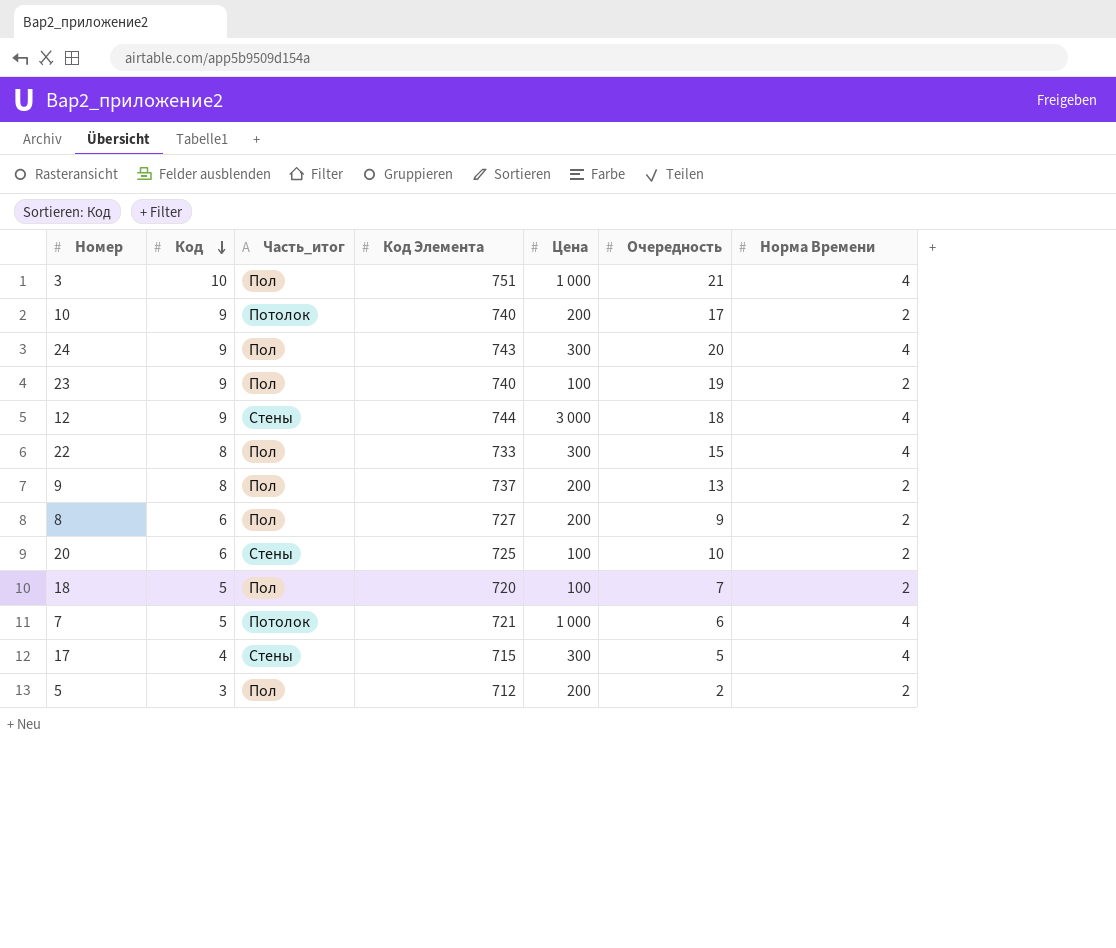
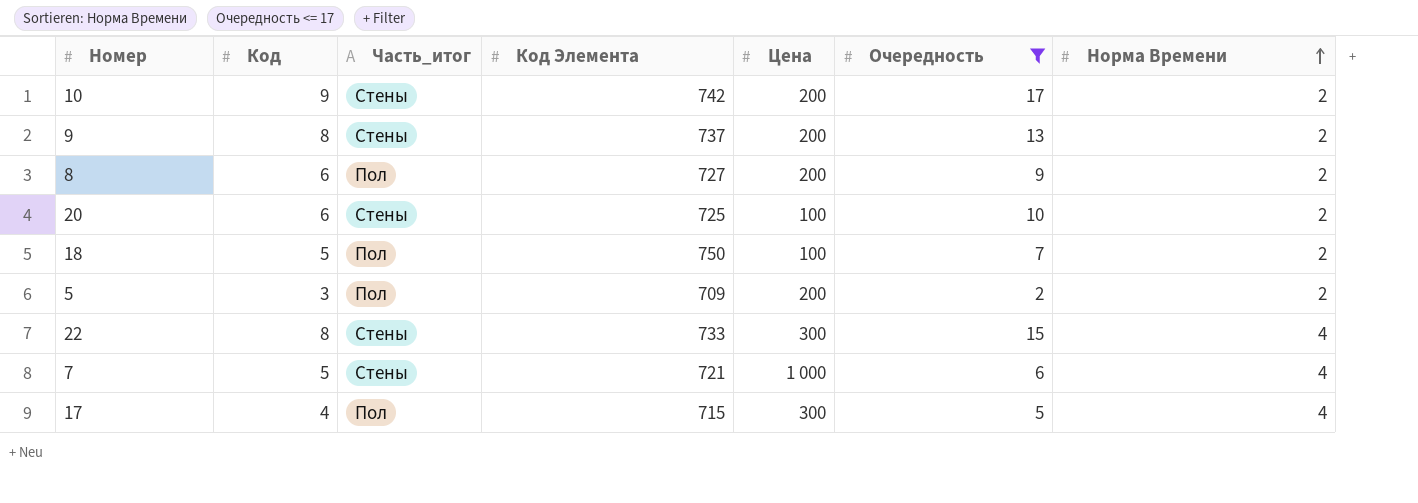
filter: none -> Очередность <= 17
row order: Код descending -> Норма Времени ascending
10 | Часть_итог: Потолок -> Стены
10 | Код Элемента: 740 -> 742
9 | Часть_итог: Пол -> Стены
18 | Код Элемента: 720 -> 750
5 | Код Элемента: 712 -> 709
22 | Часть_итог: Пол -> Стены
7 | Часть_итог: Потолок -> Стены
17 | Часть_итог: Стены -> Пол

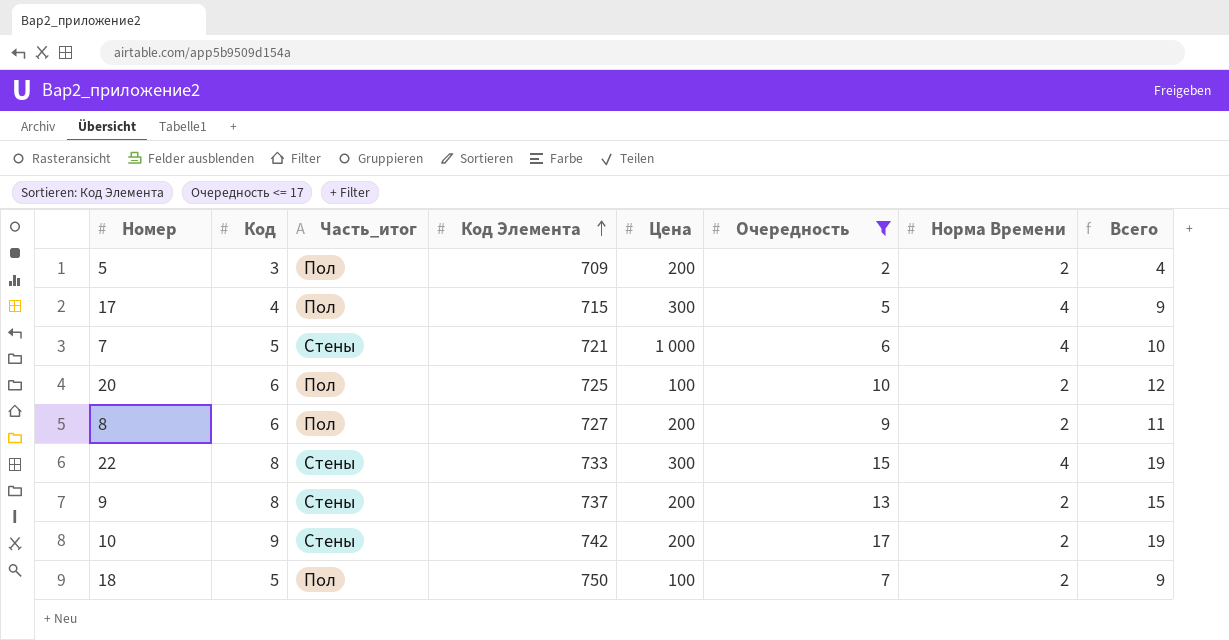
row order: Норма Времени ascending -> Код Элемента ascending
column Всего | formula: none -> [Очередность] + [Норма Времени]
20 | Часть_итог: Стены -> Пол

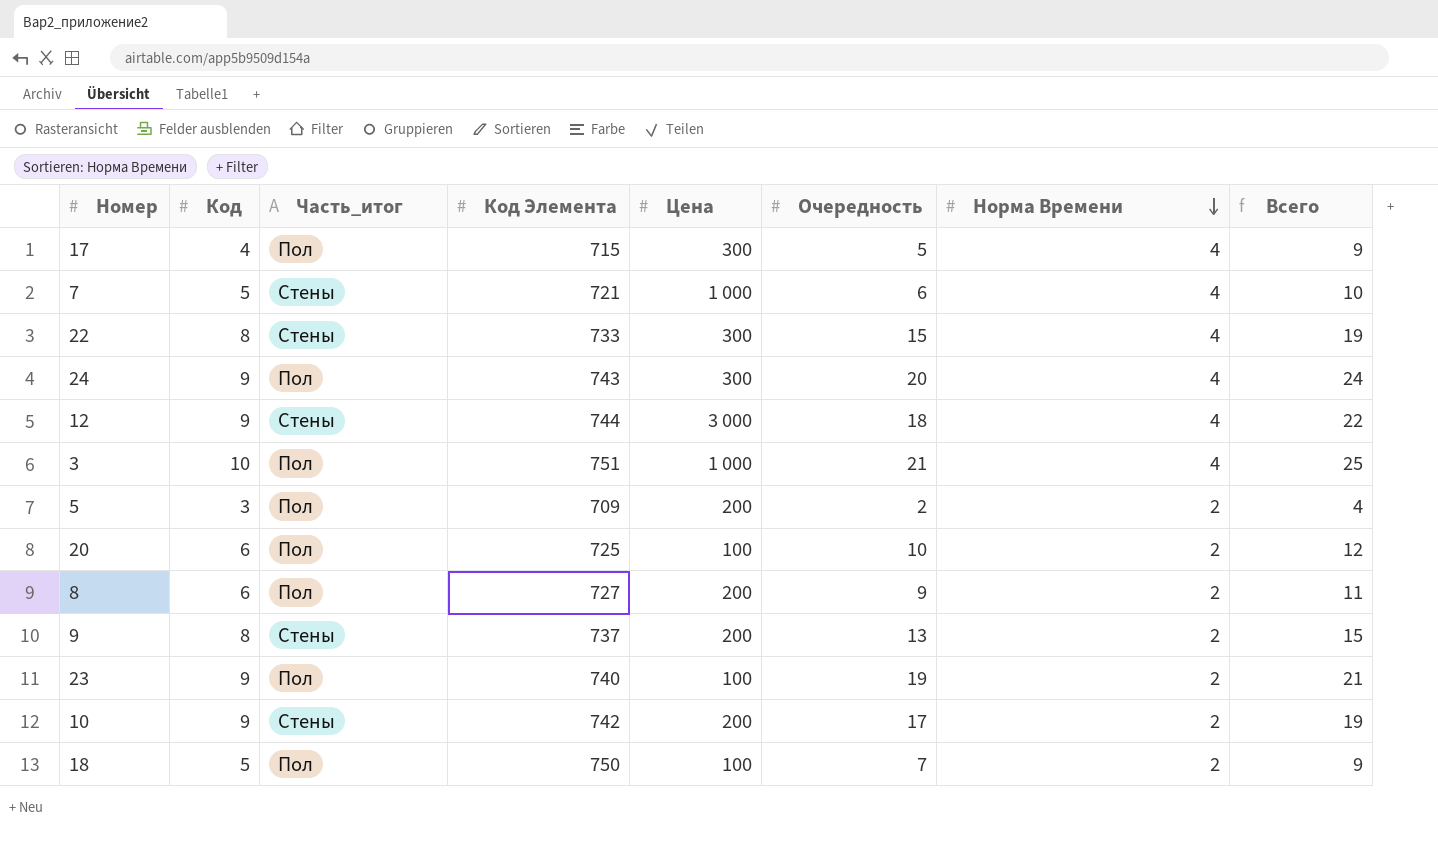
filter: Очередность <= 17 -> none
row order: Код Элемента ascending -> Норма Времени descending

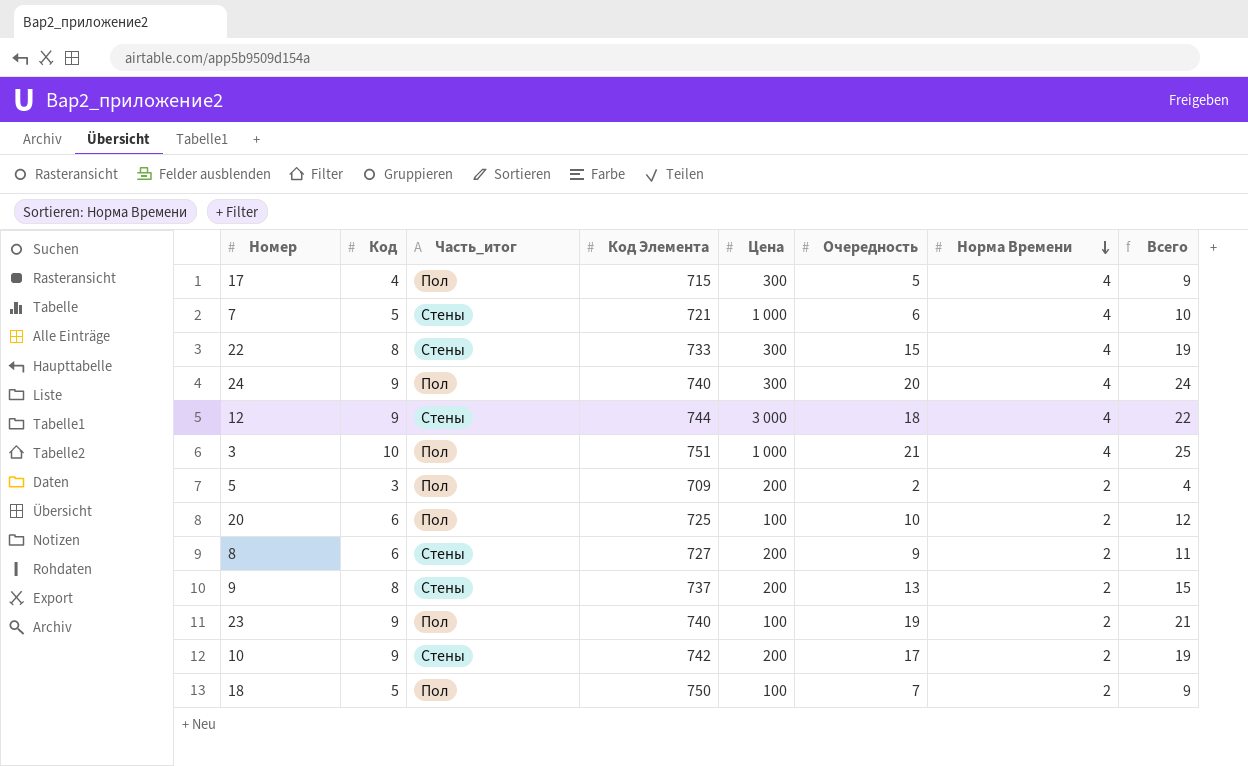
24 | Код Элемента: 743 -> 740
8 | Часть_итог: Пол -> Стены

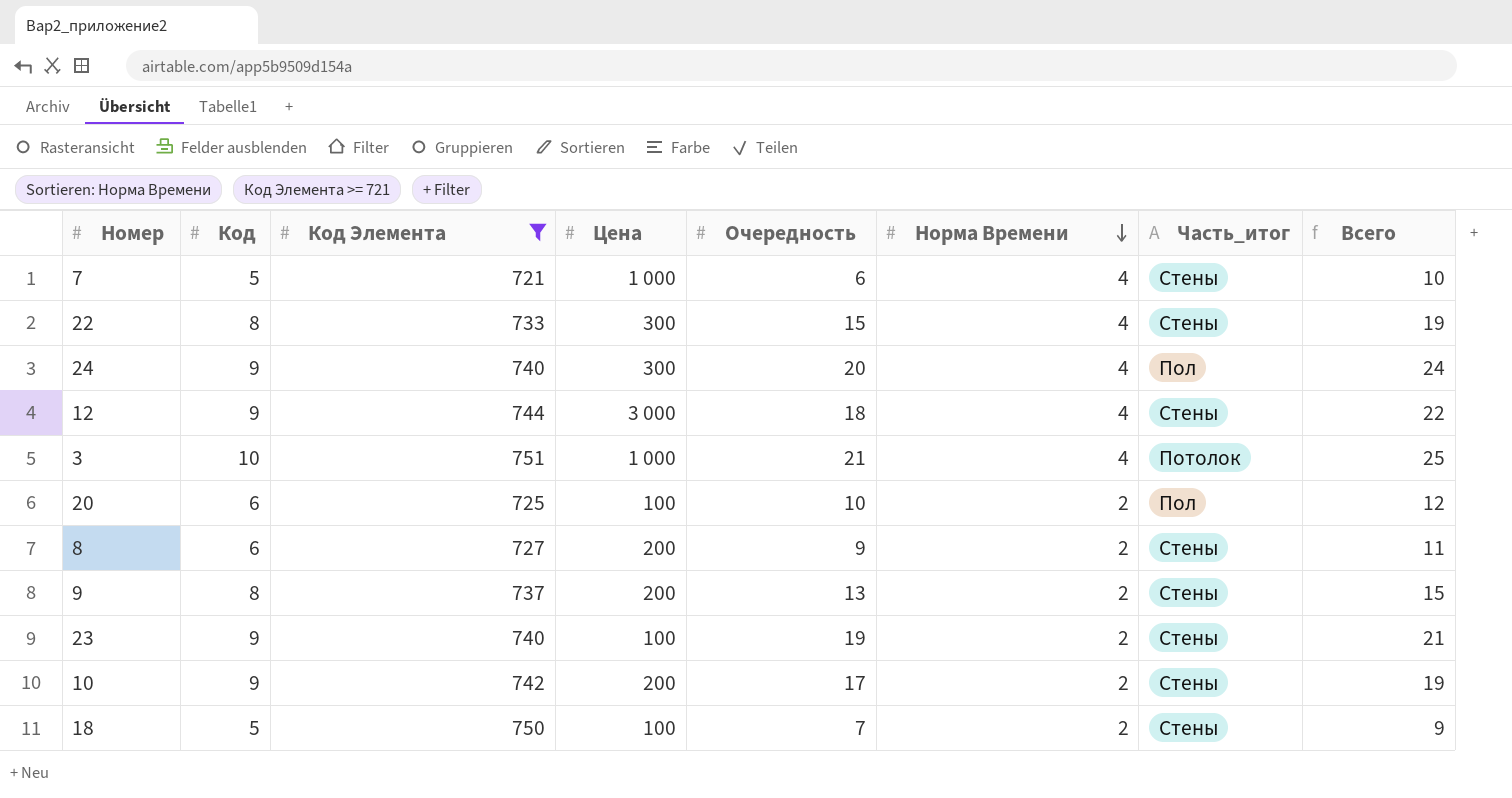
filter: none -> Код Элемента >= 721
column Часть_итог | position: 3 -> 7
3 | Часть_итог: Пол -> Потолок
23 | Часть_итог: Пол -> Стены
18 | Часть_итог: Пол -> Стены

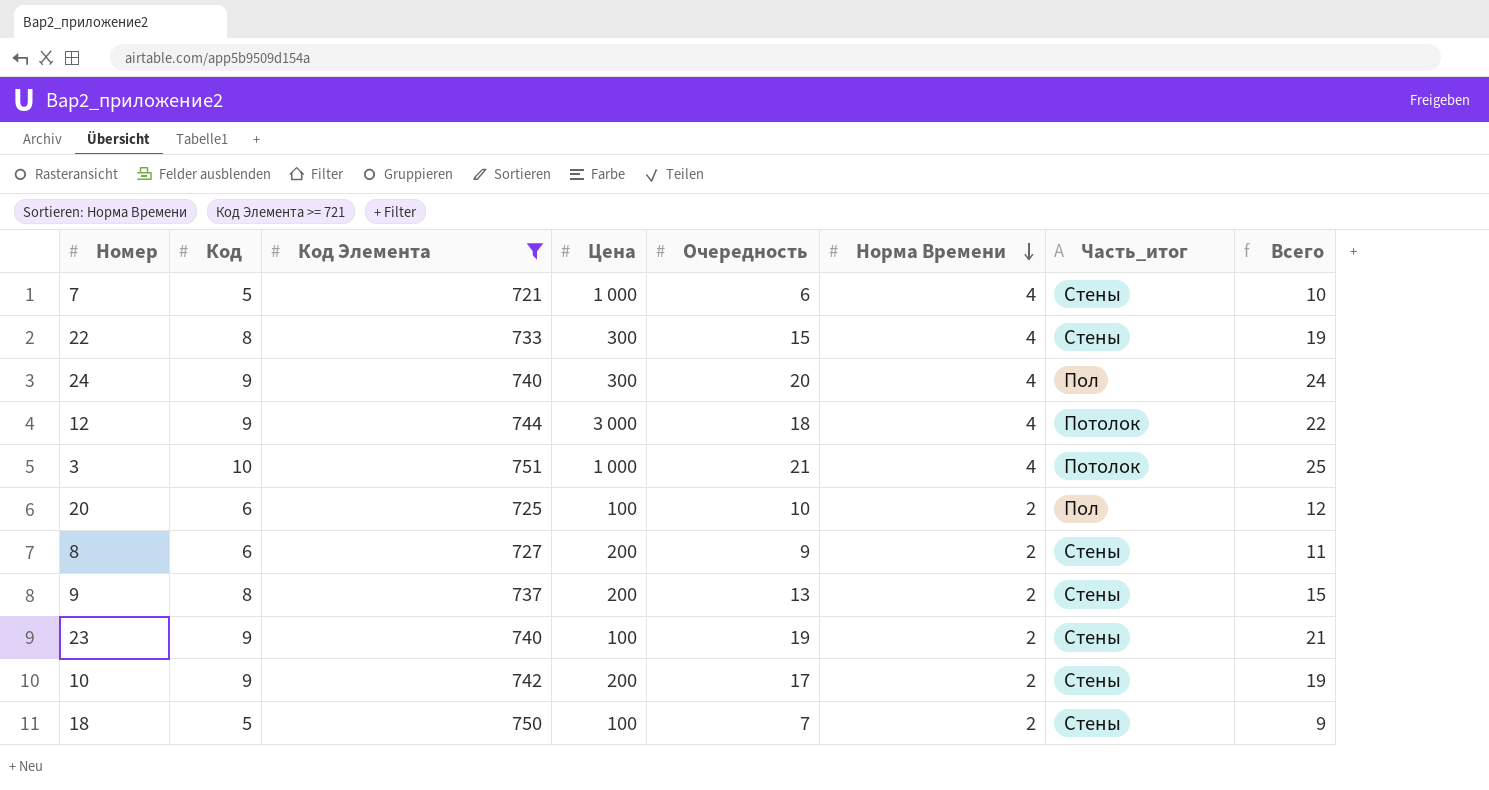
12 | Часть_итог: Стены -> Потолок

